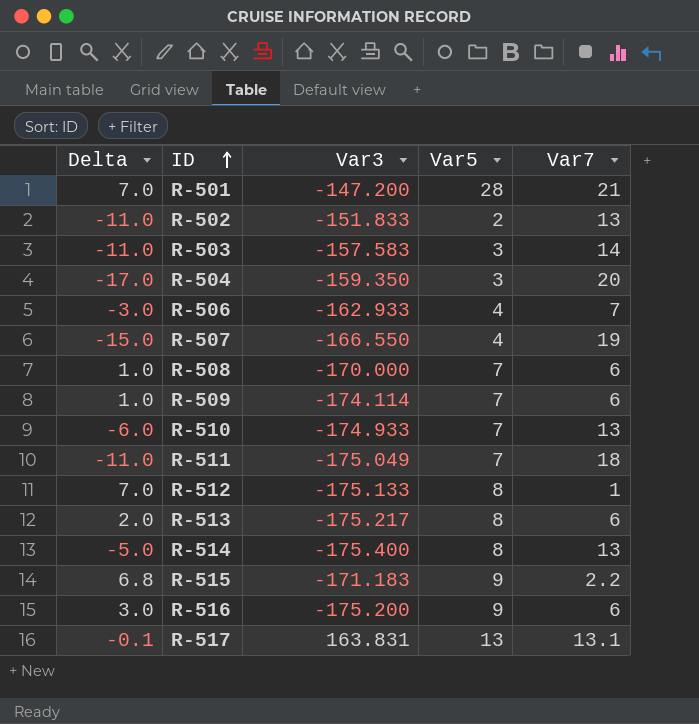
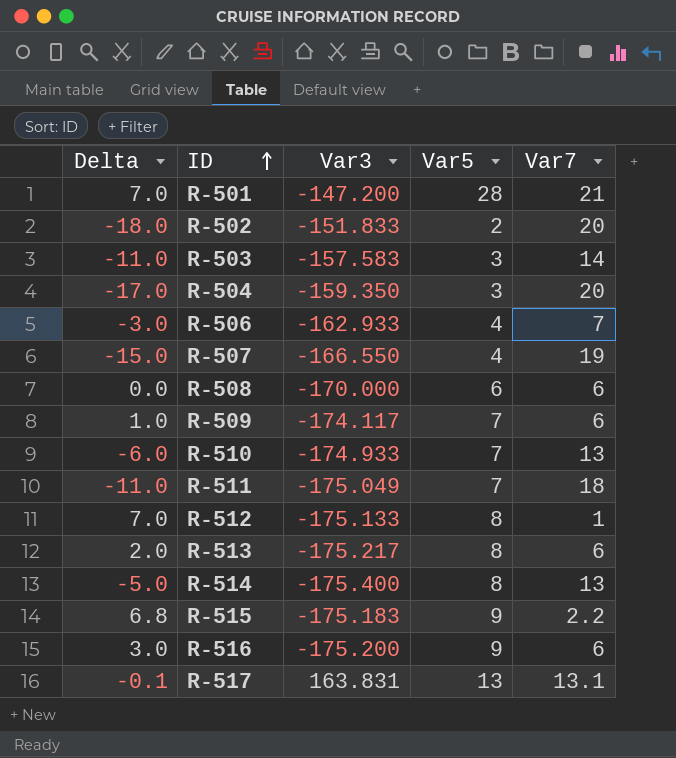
R-502 | Delta: -11.0 -> -18.0
R-502 | Var7: 13 -> 20
R-508 | Delta: 1.0 -> 0.0
R-508 | Var5: 7 -> 6
R-509 | Var3: -174.114 -> -174.117
R-515 | Var3: -171.183 -> -175.183

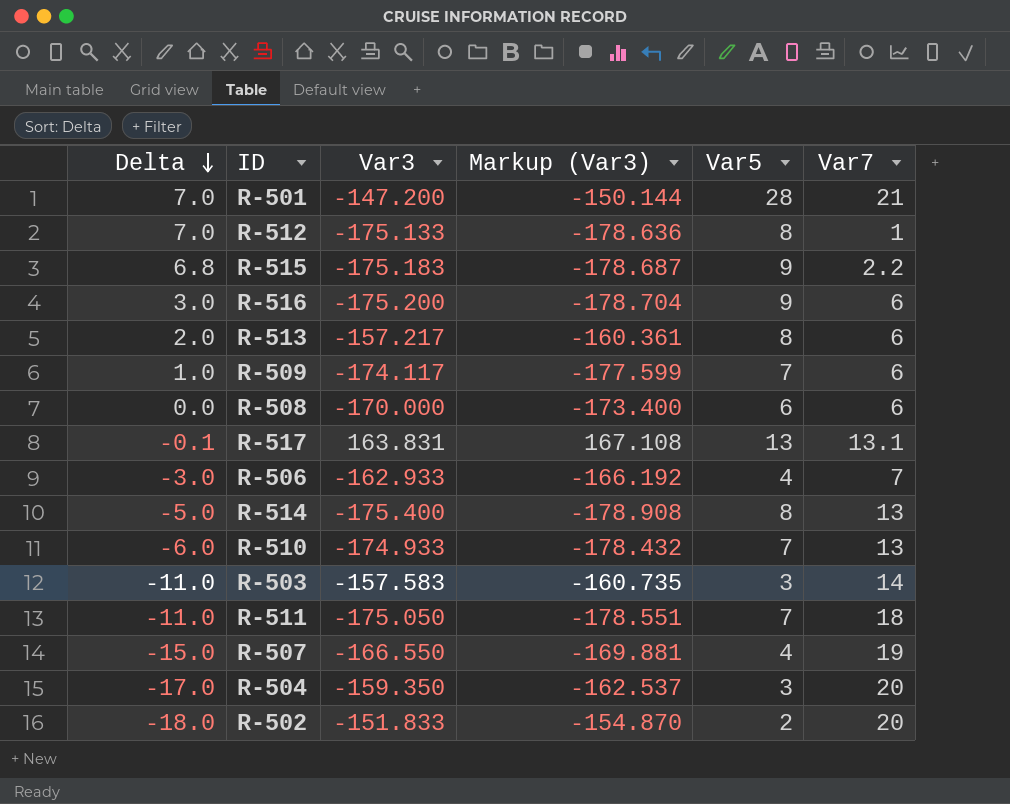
row order: ID ascending -> Delta descending
column Markup (Var3) | formula: none -> [Var3] * 1.02
R-513 | Var3: -175.217 -> -157.217
R-511 | Var3: -175.049 -> -175.050

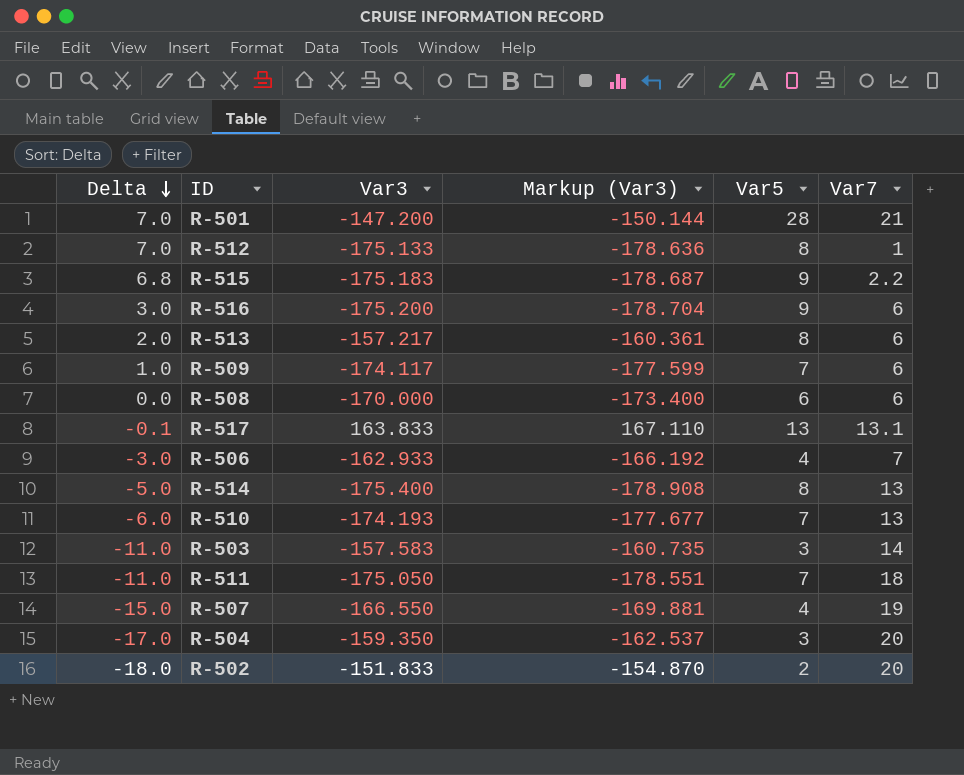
R-517 | Var3: 163.831 -> 163.833
R-517 | Markup (Var3): 167.108 -> 167.110
R-510 | Var3: -174.933 -> -174.193
R-510 | Markup (Var3): -178.432 -> -177.677

